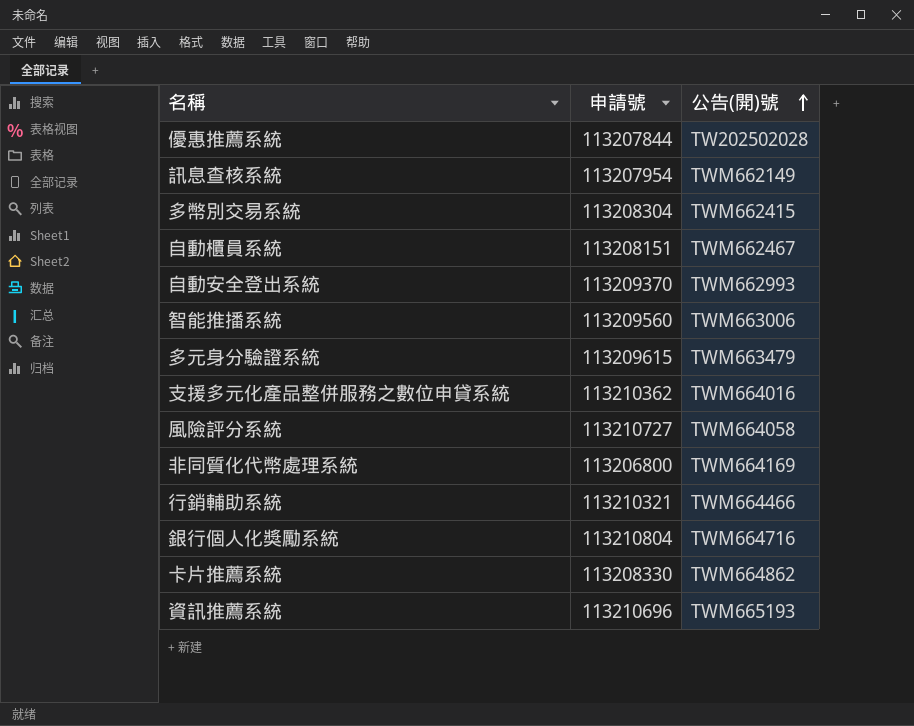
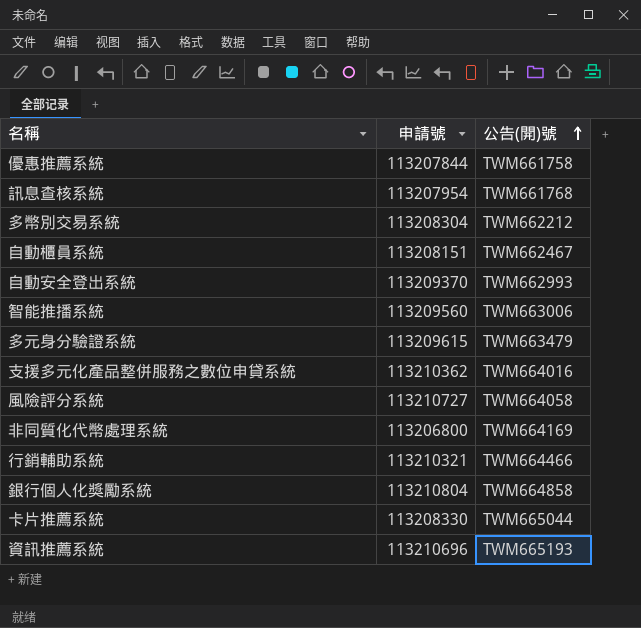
優惠推薦系統 | 公告(開)號: TW202502028 -> TWM661758
訊息查核系統 | 公告(開)號: TWM662149 -> TWM661768
多幣別交易系統 | 公告(開)號: TWM662415 -> TWM662212
銀行個人化獎勵系統 | 公告(開)號: TWM664716 -> TWM664858
卡片推薦系統 | 公告(開)號: TWM664862 -> TWM665044

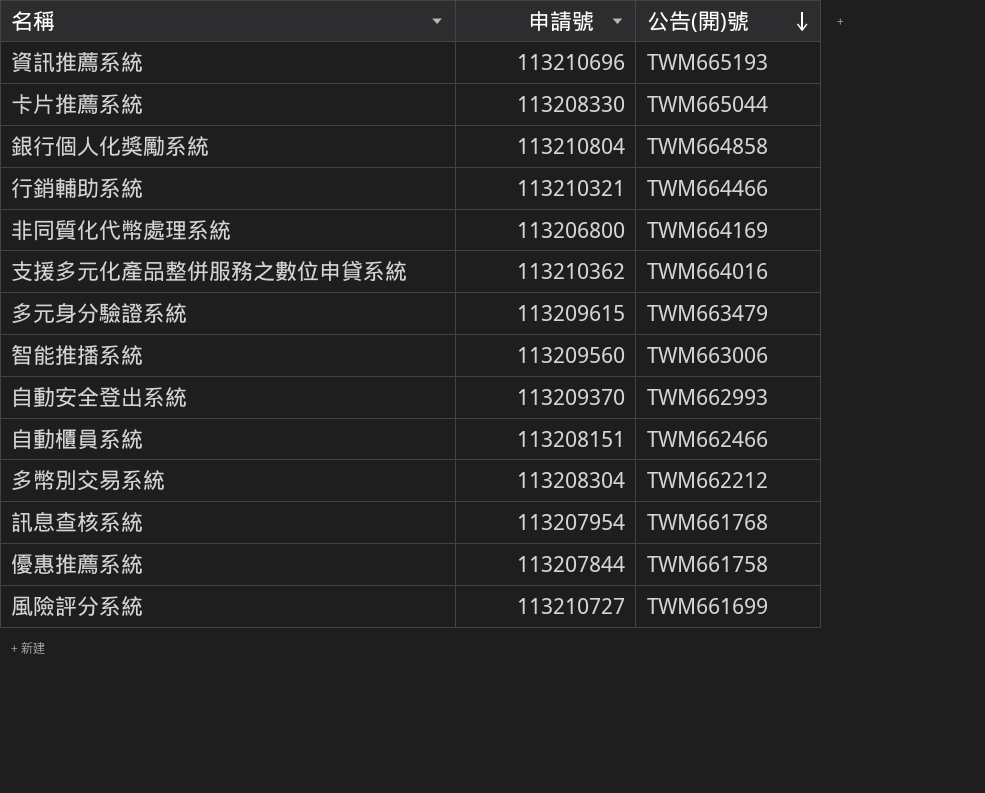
row order: 公告(開)號 ascending -> 公告(開)號 descending
自動櫃員系統 | 公告(開)號: TWM662467 -> TWM662466
風險評分系統 | 公告(開)號: TWM664058 -> TWM661699

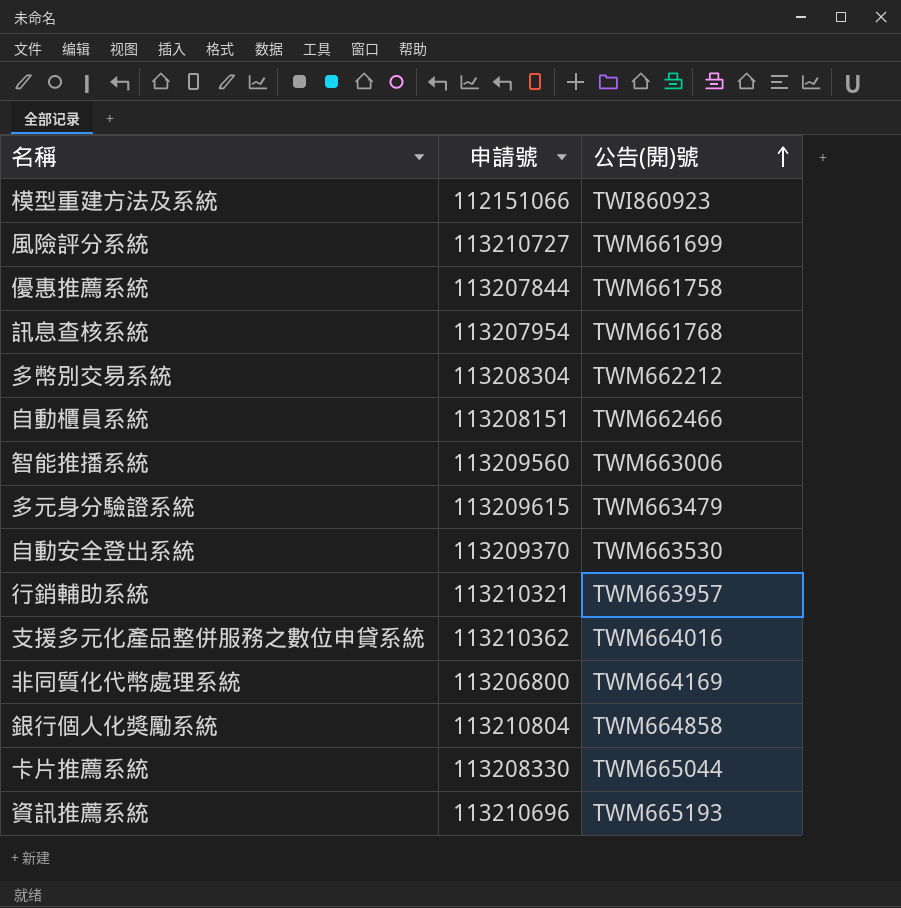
row order: 公告(開)號 descending -> 公告(開)號 ascending
row 模型重建方法及系統: none -> 112151066 | TWI860923
自動安全登出系統 | 公告(開)號: TWM662993 -> TWM663530
行銷輔助系統 | 公告(開)號: TWM664466 -> TWM663957

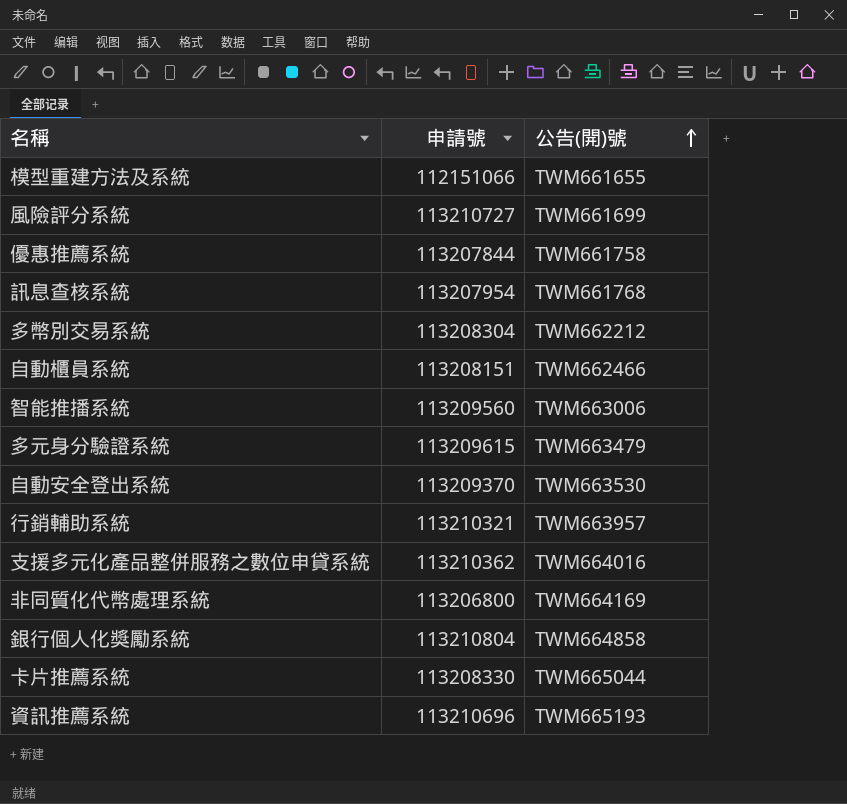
模型重建方法及系統 | 公告(開)號: TWI860923 -> TWM661655

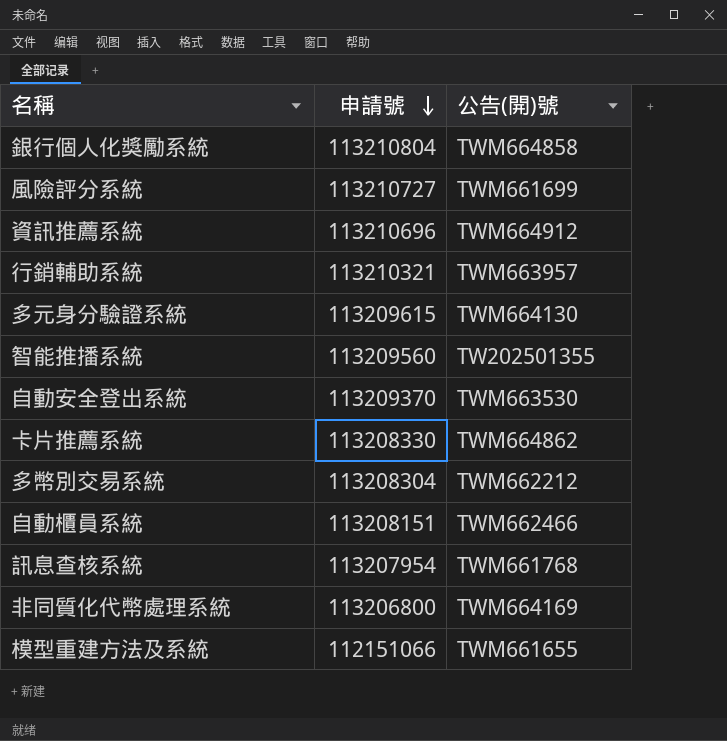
row order: 公告(開)號 ascending -> 申請號 descending
row 優惠推薦系統: 113207844 | TWM661758 -> none
row 支援多元化產品整併服務之數位申貸系統: 113210362 | TWM664016 -> none
資訊推薦系統 | 公告(開)號: TWM665193 -> TWM664912
多元身分驗證系統 | 公告(開)號: TWM663479 -> TWM664130
智能推播系統 | 公告(開)號: TWM663006 -> TW202501355
卡片推薦系統 | 公告(開)號: TWM665044 -> TWM664862

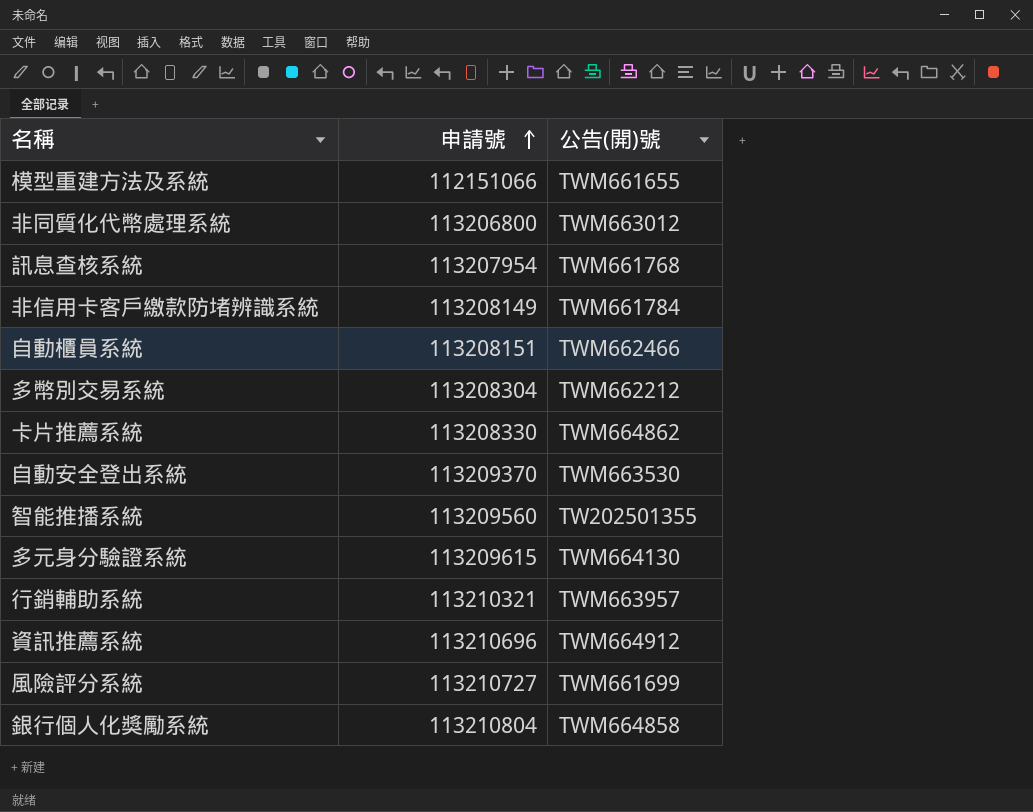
row order: 申請號 descending -> 申請號 ascending
非同質化代幣處理系統 | 公告(開)號: TWM664169 -> TWM663012
row 非信用卡客戶繳款防堵辨識系統: none -> 113208149 | TWM661784

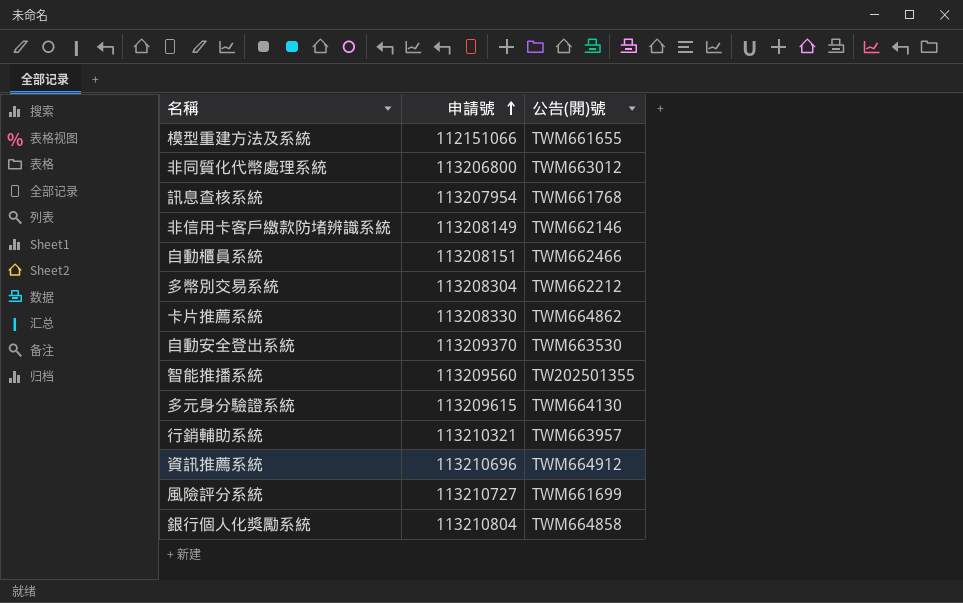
非信用卡客戶繳款防堵辨識系統 | 公告(開)號: TWM661784 -> TWM662146

